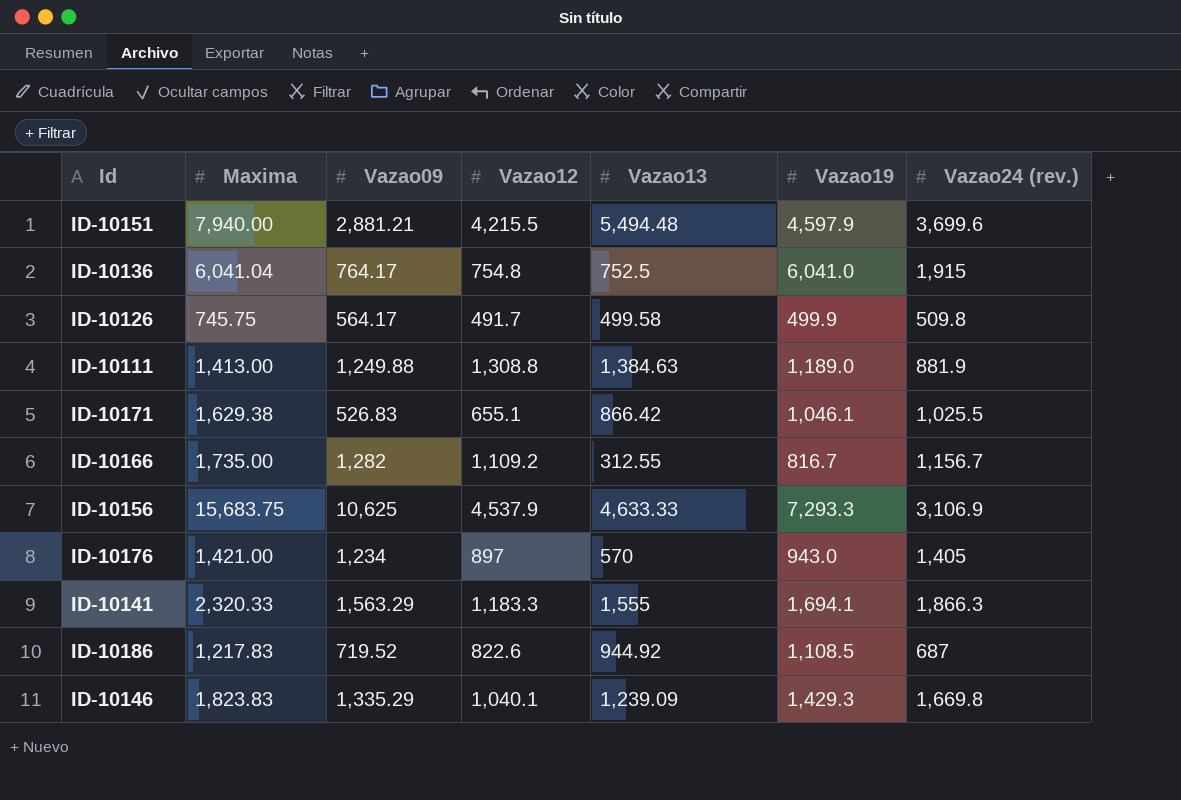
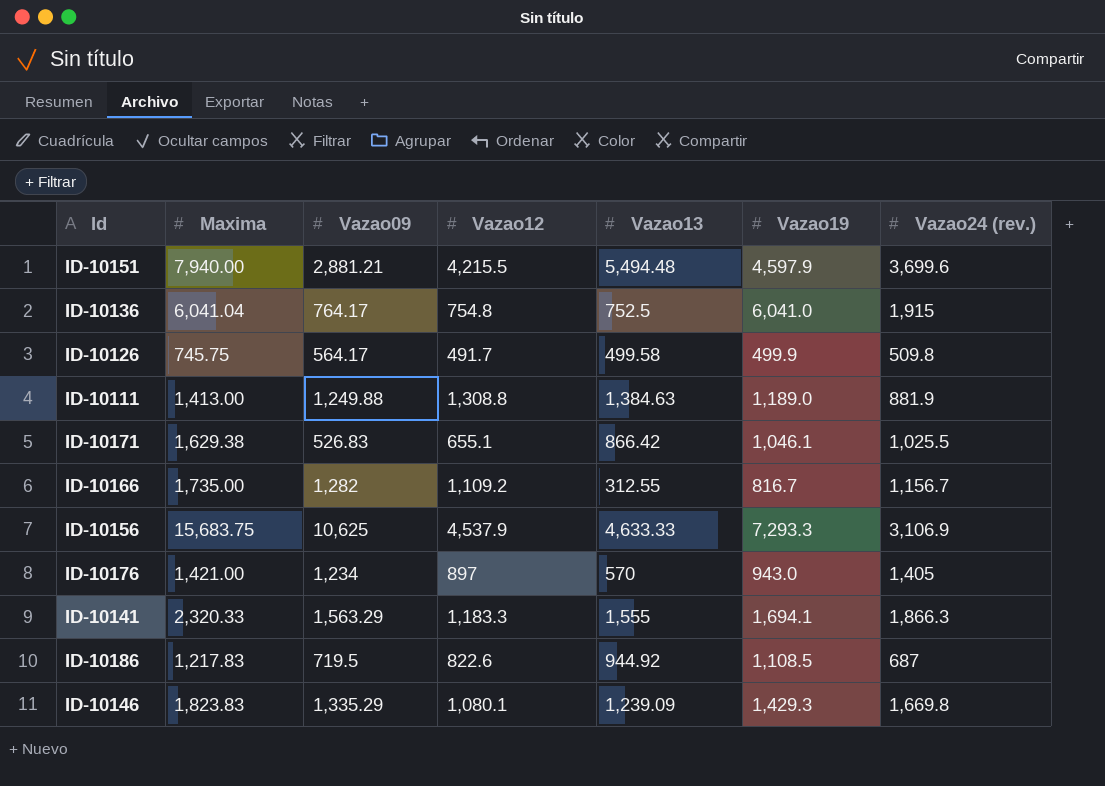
ID-10186 | Vazao09: 719.52 -> 719.5
ID-10146 | Vazao12: 1,040.1 -> 1,080.1

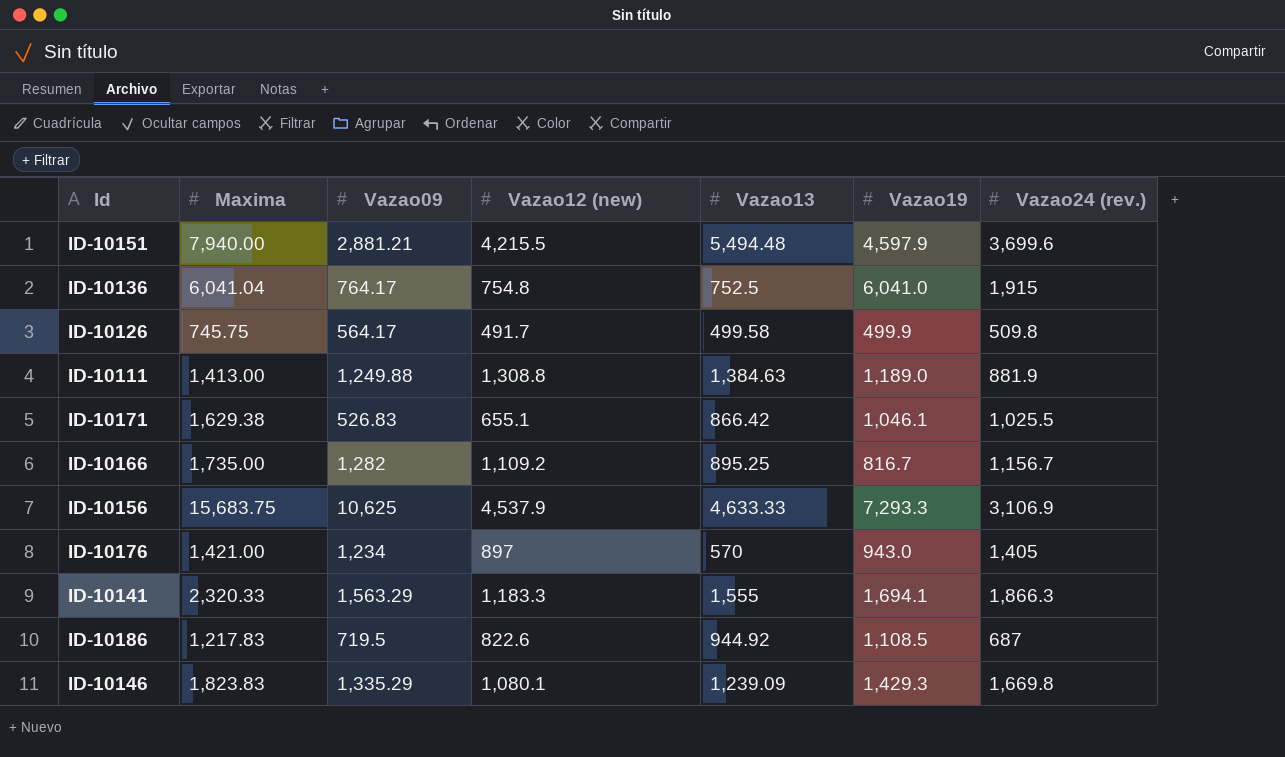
column name: Vazao12 -> Vazao12 (new)
ID-10166 | Vazao13: 312.55 -> 895.25

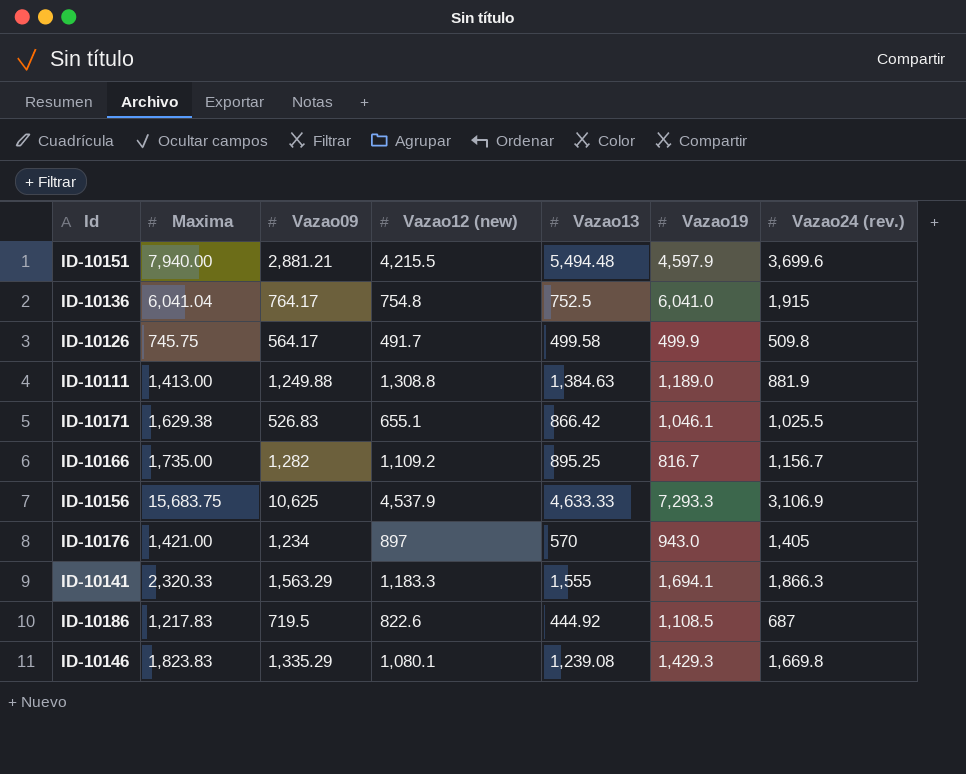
ID-10186 | Vazao13: 944.92 -> 444.92
ID-10146 | Vazao13: 1,239.09 -> 1,239.08

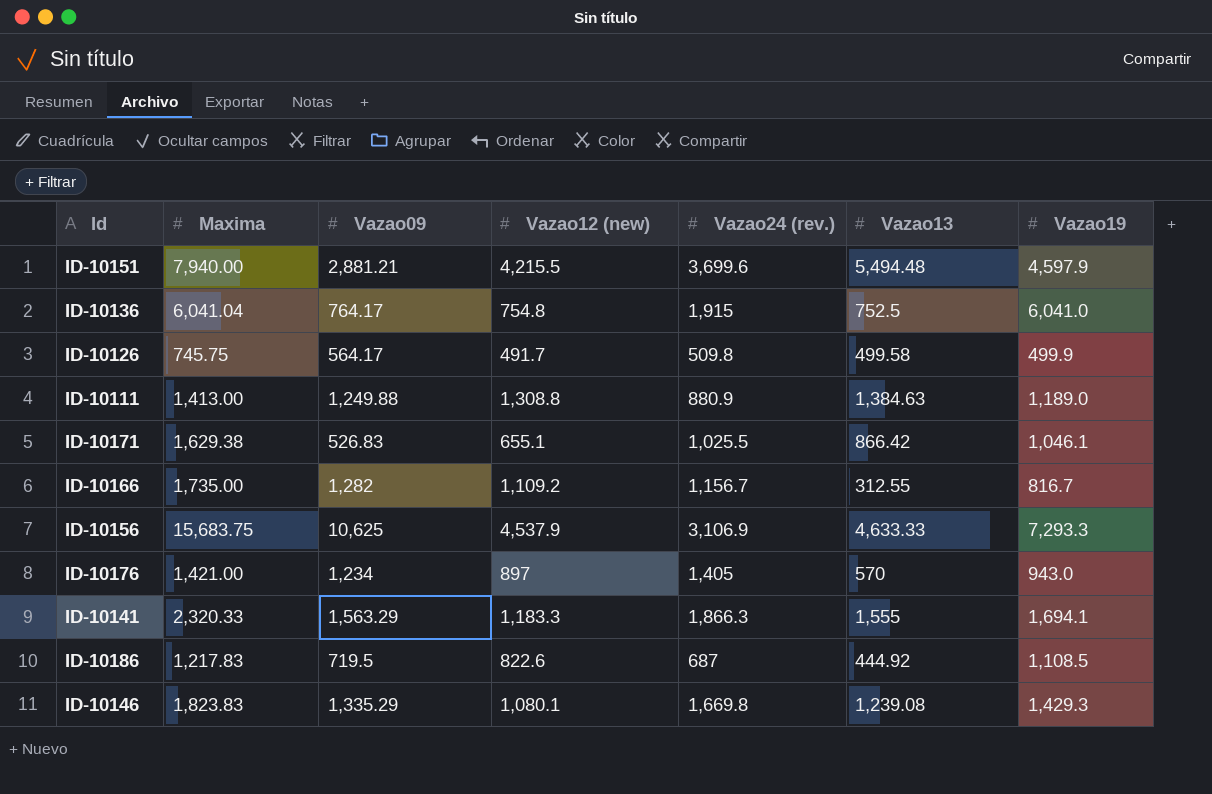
column Vazao24 (rev.) | position: 7 -> 5
ID-10111 | Vazao24 (rev.): 881.9 -> 880.9
ID-10166 | Vazao13: 895.25 -> 312.55

